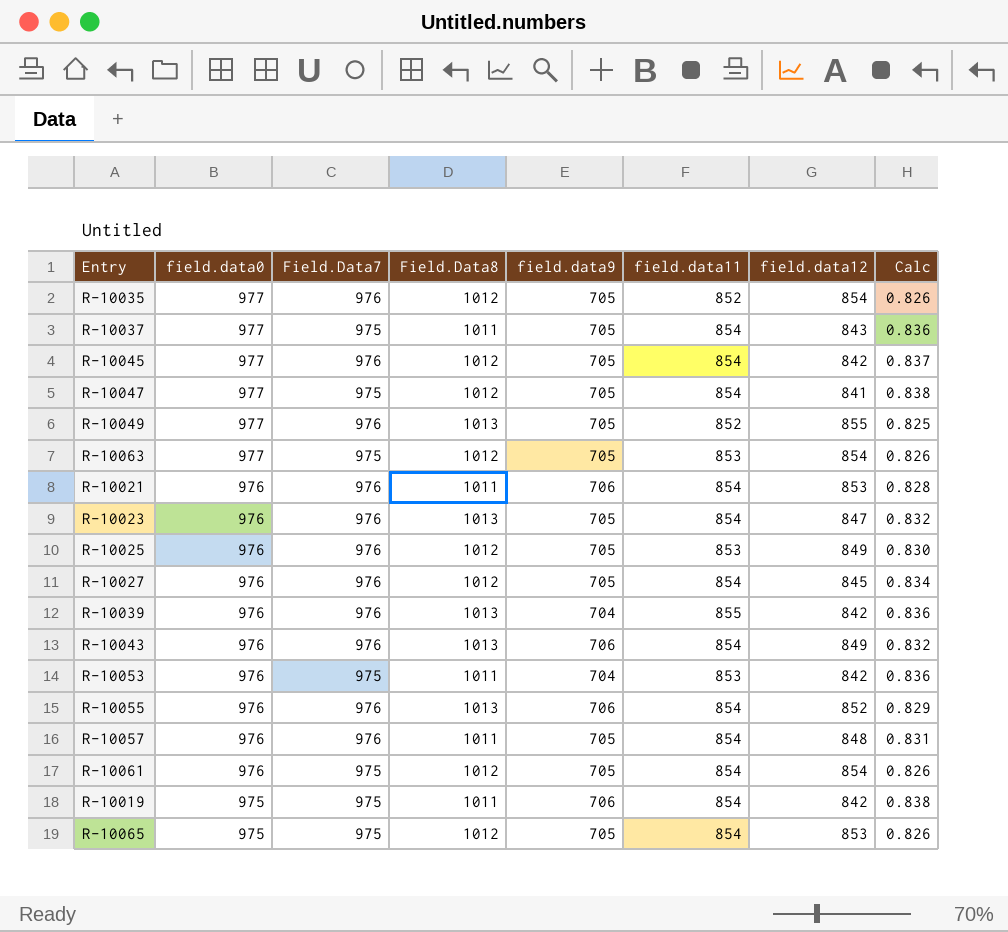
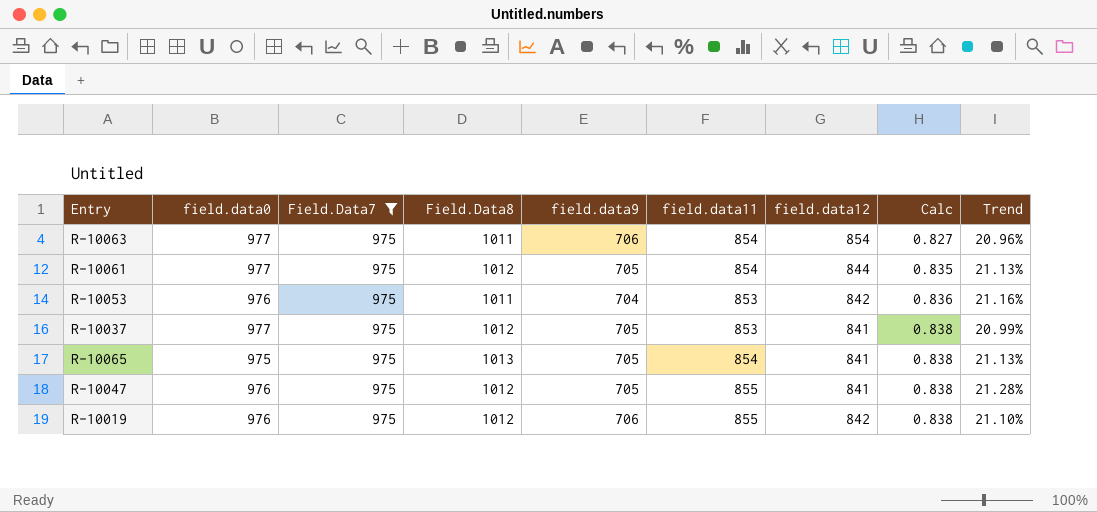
filter: none -> Field.Data7 = 975
row order: field.data0 descending -> Calc ascending
column Trend | formula: none -> ([field.data11] - [field.data9]) / [field.data9]
R-10063 | Field.Data8: 1012 -> 1011
R-10063 | field.data9: 705 -> 706
R-10063 | field.data11: 853 -> 854
R-10063 | Calc: 0.826 -> 0.827
R-10061 | field.data0: 976 -> 977
R-10061 | field.data12: 854 -> 844
R-10061 | Calc: 0.826 -> 0.835
R-10037 | Field.Data8: 1011 -> 1012
R-10037 | field.data11: 854 -> 853
R-10037 | field.data12: 843 -> 841
R-10037 | Calc: 0.836 -> 0.838
R-10065 | Field.Data8: 1012 -> 1013
R-10065 | field.data12: 853 -> 841
R-10065 | Calc: 0.826 -> 0.838
R-10047 | field.data0: 977 -> 976
R-10047 | field.data11: 854 -> 855
R-10019 | field.data0: 975 -> 976
R-10019 | Field.Data8: 1011 -> 1012
R-10019 | field.data11: 854 -> 855

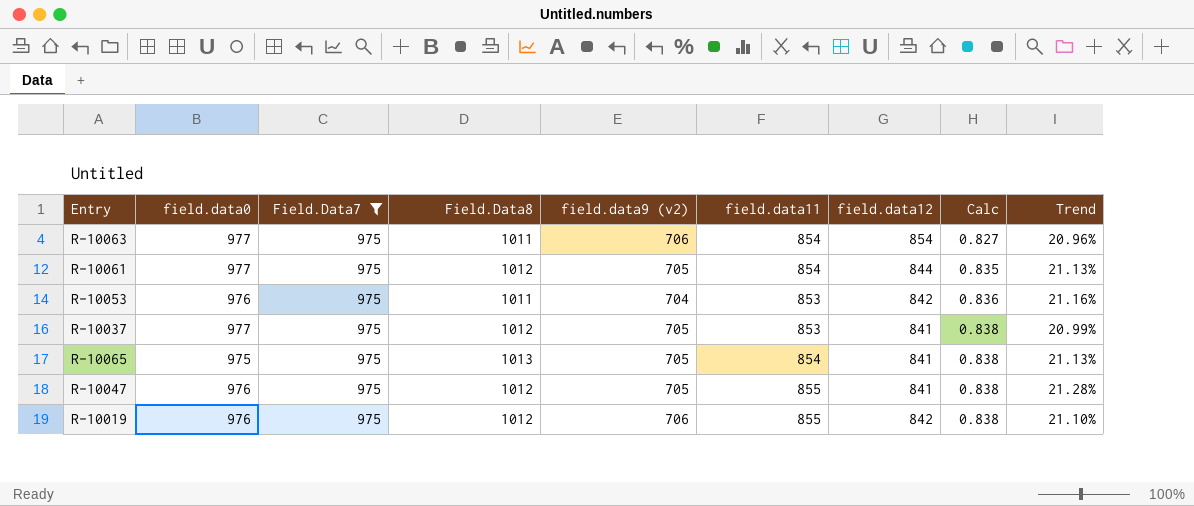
column name: field.data9 -> field.data9 (v2)

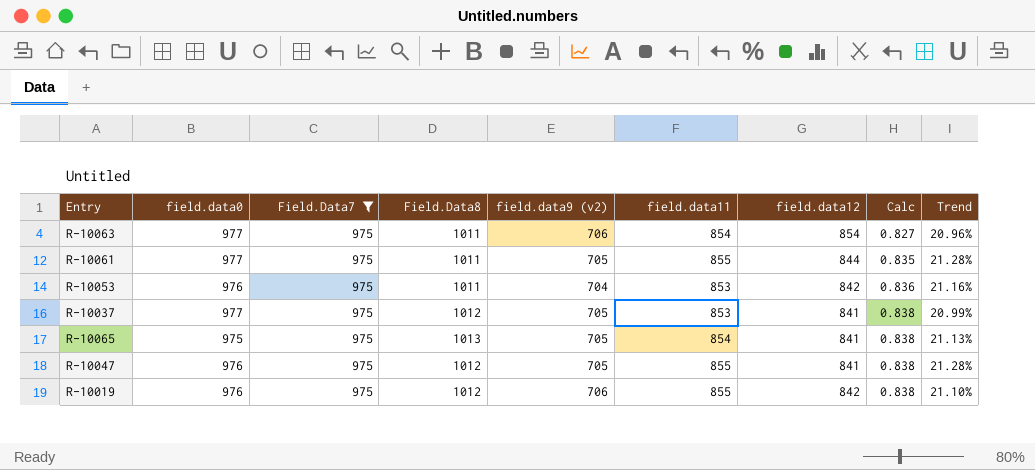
R-10061 | Field.Data8: 1012 -> 1011
R-10061 | field.data11: 854 -> 855
R-10061 | Trend: 21.13% -> 21.28%

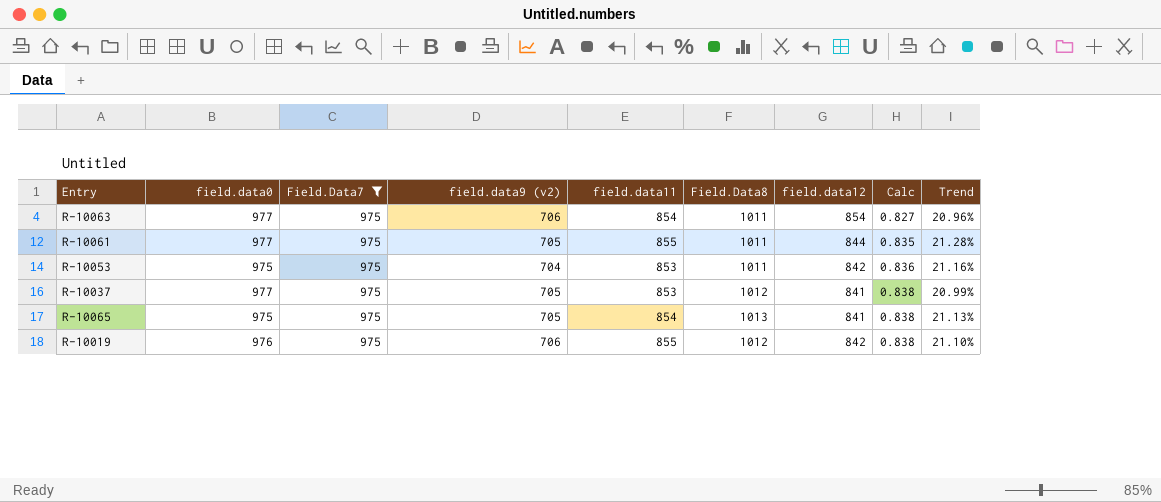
column Field.Data8 | position: 4 -> 6
row R-10047: 976 | 975 | 1012 | 705 | 855 | 841 | 0.838 | 21.28% -> none
R-10053 | field.data0: 976 -> 975

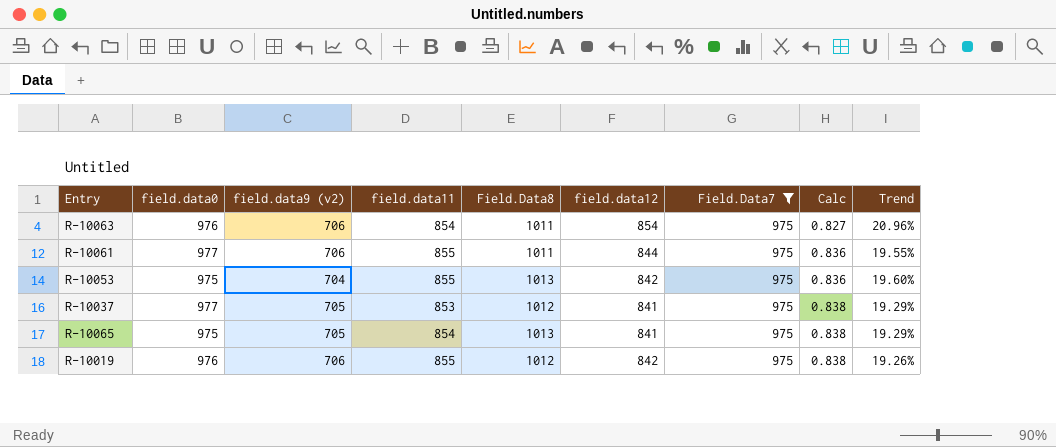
column Field.Data7 | position: 3 -> 7
column Trend | formula: ([field.data11] - [field.data9 (v2)]) / [field.data9 (v2)] -> ([field.data12] - [field.data9 (v2)]) / [field.data9 (v2)]
R-10063 | field.data0: 977 -> 976
R-10061 | field.data9 (v2): 705 -> 706
R-10061 | Calc: 0.835 -> 0.836
R-10053 | field.data11: 853 -> 855
R-10053 | Field.Data8: 1011 -> 1013

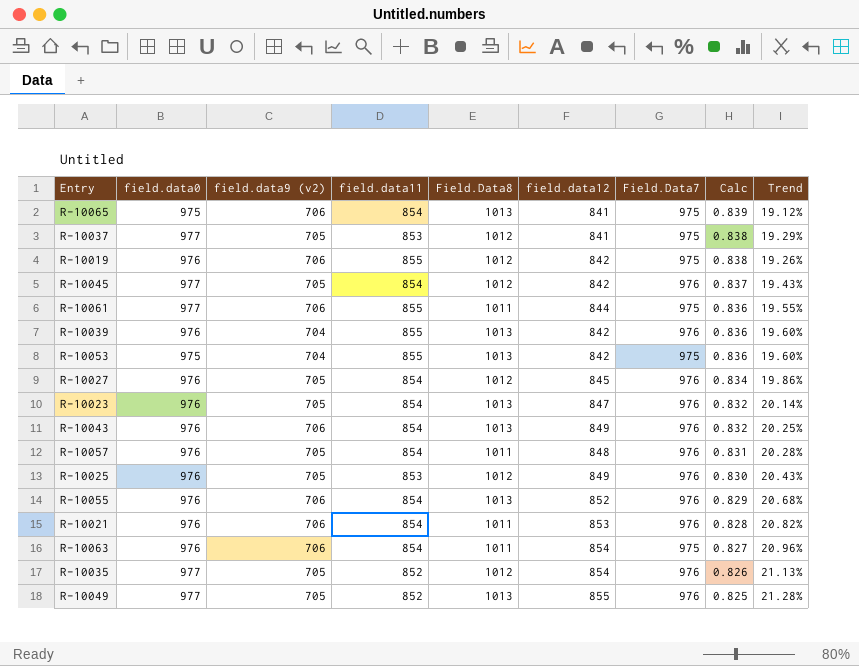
filter: Field.Data7 = 975 -> none
row order: Calc ascending -> Calc descending
R-10065 | field.data9 (v2): 705 -> 706
R-10065 | Calc: 0.838 -> 0.839
R-10065 | Trend: 19.29% -> 19.12%

